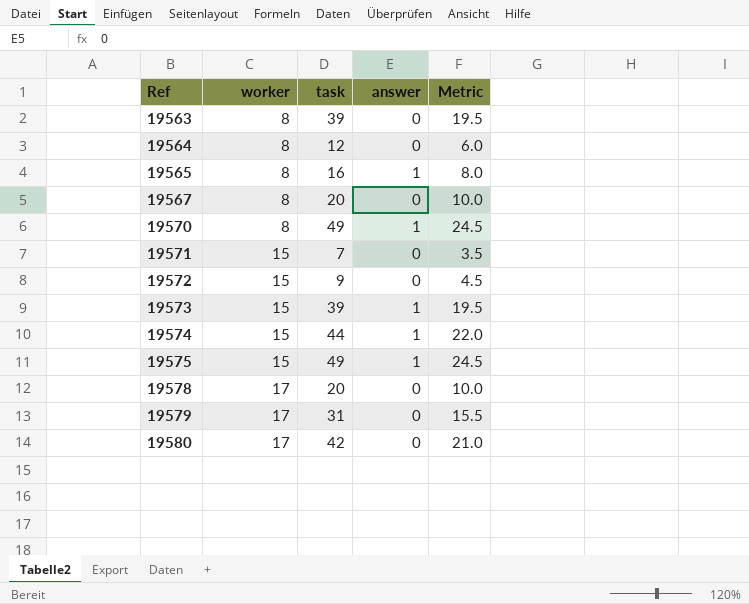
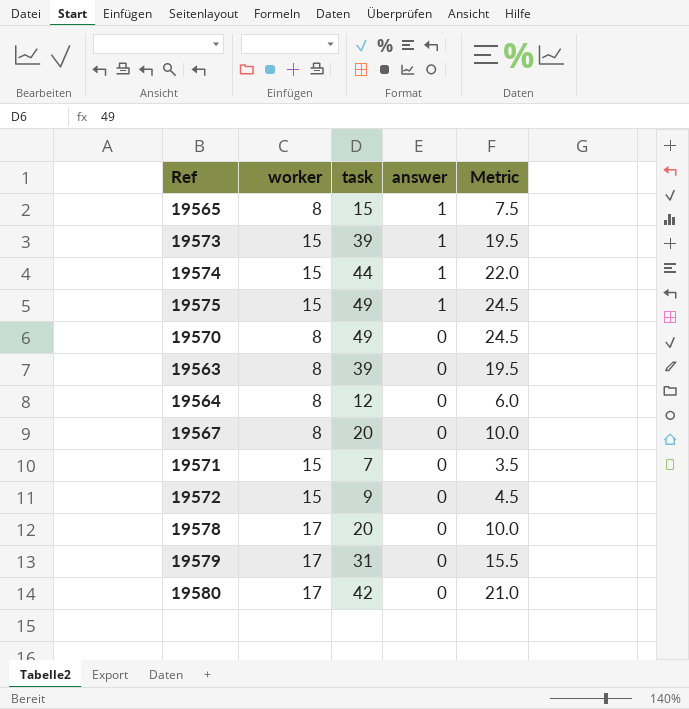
row order: Ref ascending -> answer descending
19565 | task: 16 -> 15
19565 | Metric: 8.0 -> 7.5
19570 | answer: 1 -> 0

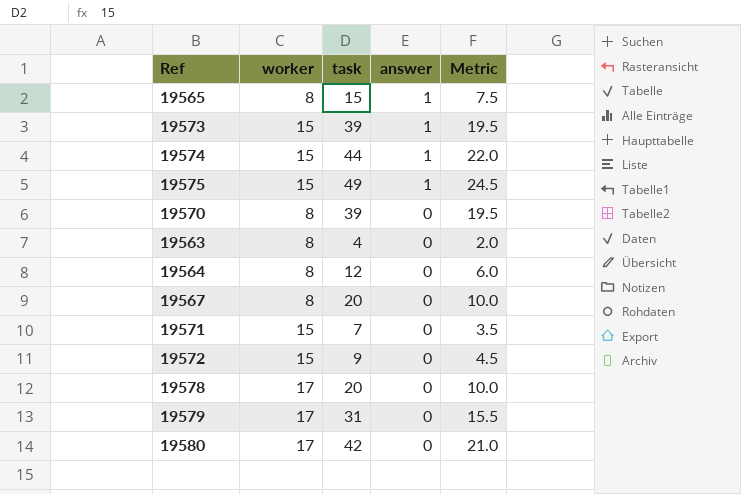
19570 | task: 49 -> 39
19570 | Metric: 24.5 -> 19.5
19563 | task: 39 -> 4
19563 | Metric: 19.5 -> 2.0

